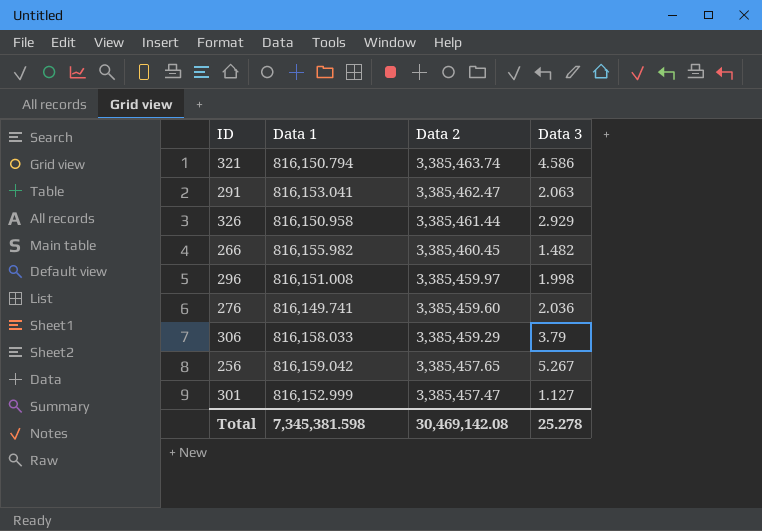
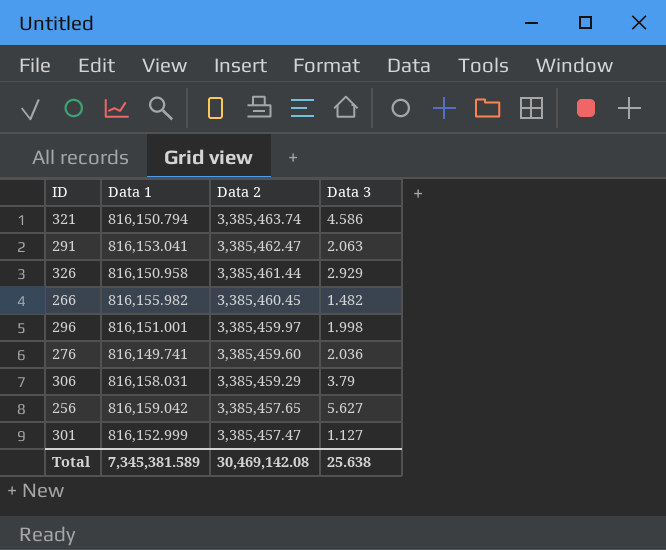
296 | Data 1: 816,151.008 -> 816,151.001
306 | Data 1: 816,158.033 -> 816,158.031
256 | Data 3: 5.267 -> 5.627
Total | Data 1: 7,345,381.598 -> 7,345,381.589
Total | Data 3: 25.278 -> 25.638

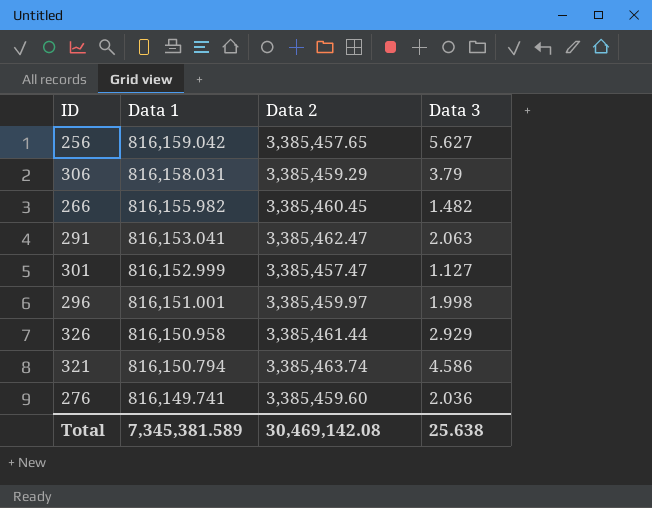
row order: Data 2 descending -> Data 1 descending

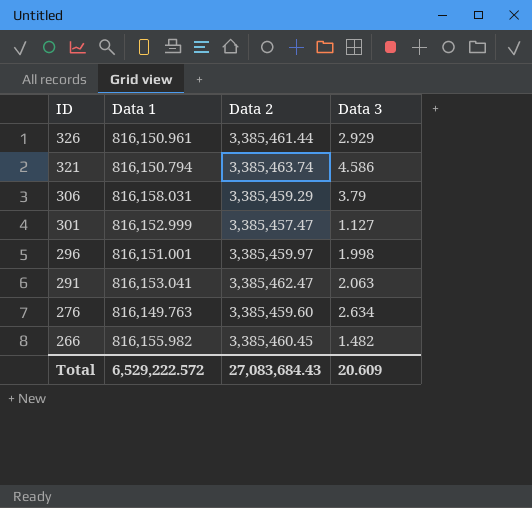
row order: Data 1 descending -> ID descending
row 256: 816,159.042 | 3,385,457.65 | 5.627 -> none
326 | Data 1: 816,150.958 -> 816,150.961
276 | Data 1: 816,149.741 -> 816,149.763
276 | Data 3: 2.036 -> 2.634
Total | Data 1: 7,345,381.589 -> 6,529,222.572
Total | Data 2: 30,469,142.08 -> 27,083,684.43
Total | Data 3: 25.638 -> 20.609

